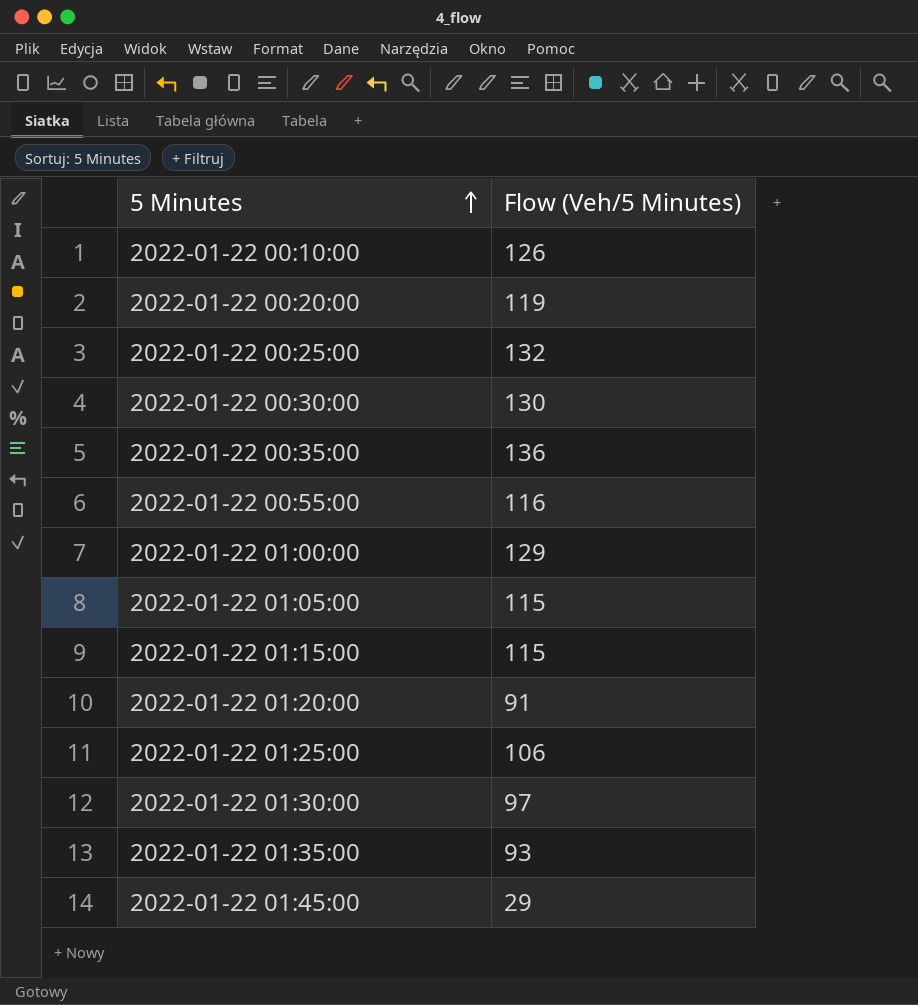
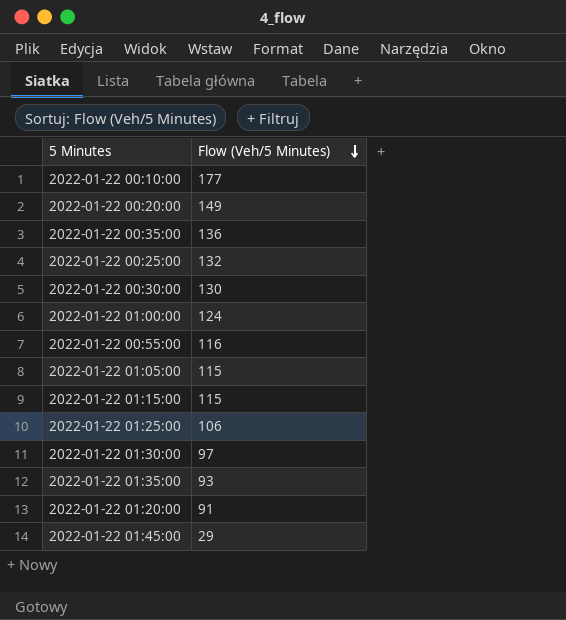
row order: 5 Minutes ascending -> Flow (Veh/5 Minutes) descending
2022-01-22 00:10:00 | Flow (Veh/5 Minutes): 126 -> 177
2022-01-22 00:20:00 | Flow (Veh/5 Minutes): 119 -> 149
2022-01-22 01:00:00 | Flow (Veh/5 Minutes): 129 -> 124

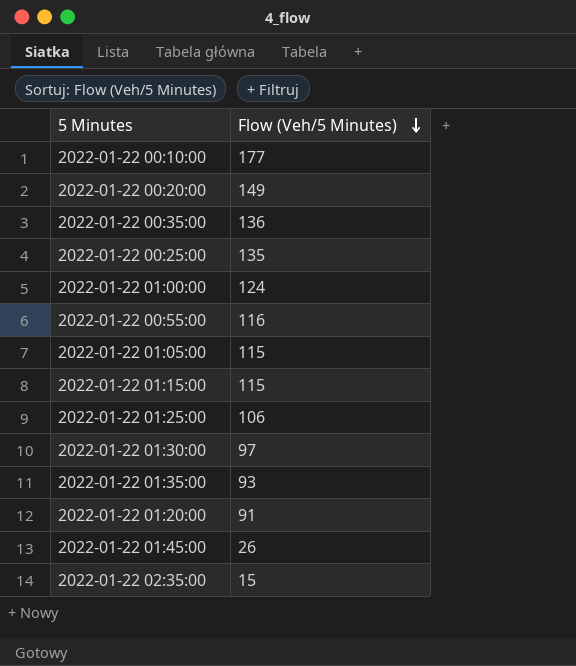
row 2022-01-22 00:30:00: 130 -> none
2022-01-22 00:25:00 | Flow (Veh/5 Minutes): 132 -> 135
2022-01-22 01:45:00 | Flow (Veh/5 Minutes): 29 -> 26
row 2022-01-22 02:35:00: none -> 15

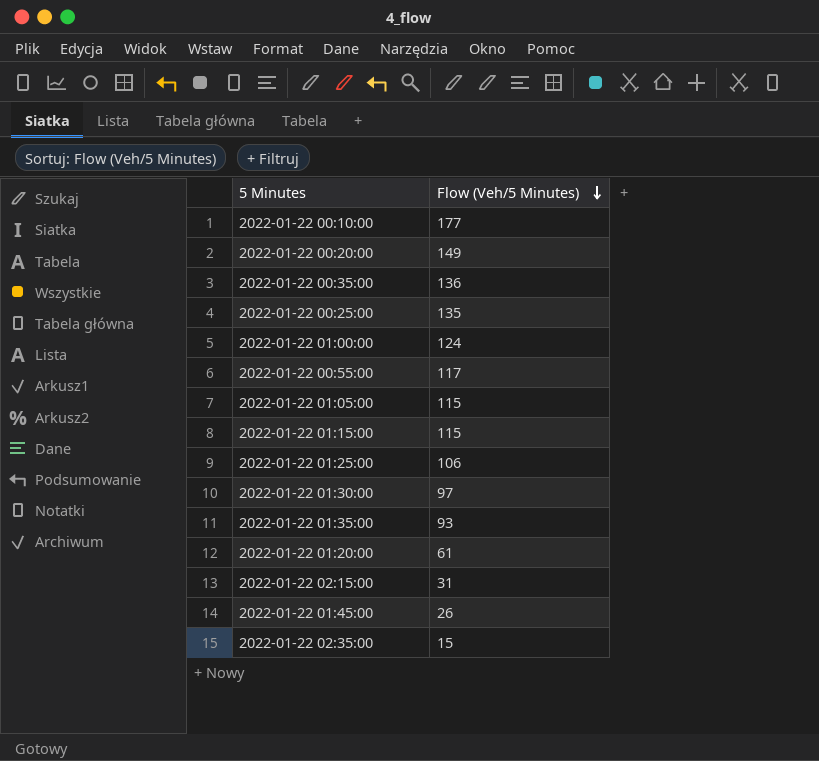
2022-01-22 00:55:00 | Flow (Veh/5 Minutes): 116 -> 117
2022-01-22 01:20:00 | Flow (Veh/5 Minutes): 91 -> 61
row 2022-01-22 02:15:00: none -> 31

